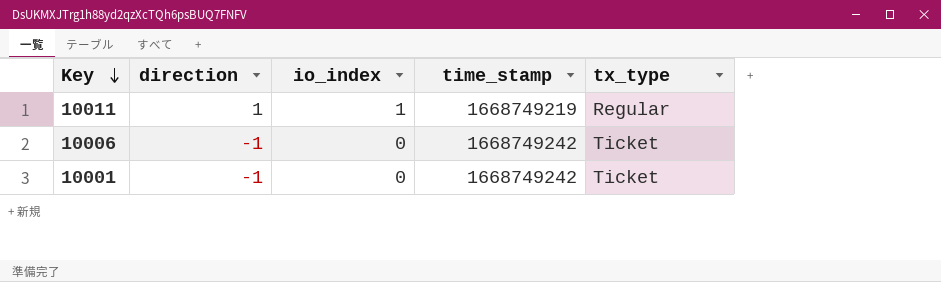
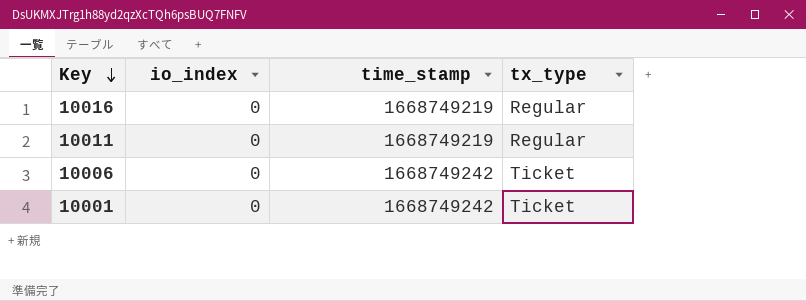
column direction | position: 2 -> none
row 10016: none -> 0 | 1668749219 | Regular
10011 | io_index: 1 -> 0

